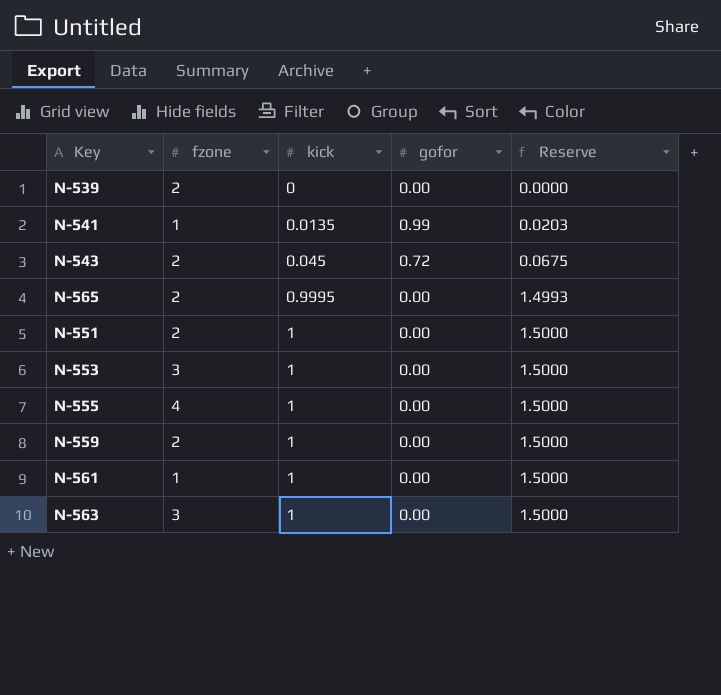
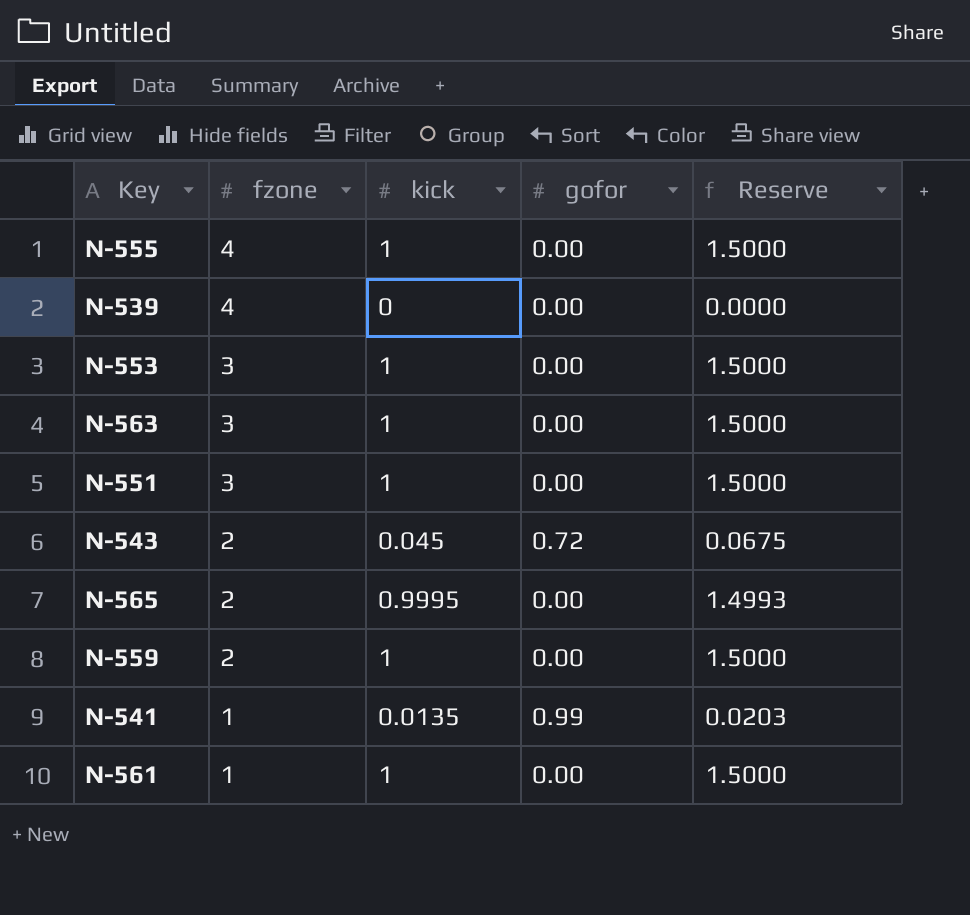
row order: kick ascending -> fzone descending
N-539 | fzone: 2 -> 4
N-551 | fzone: 2 -> 3

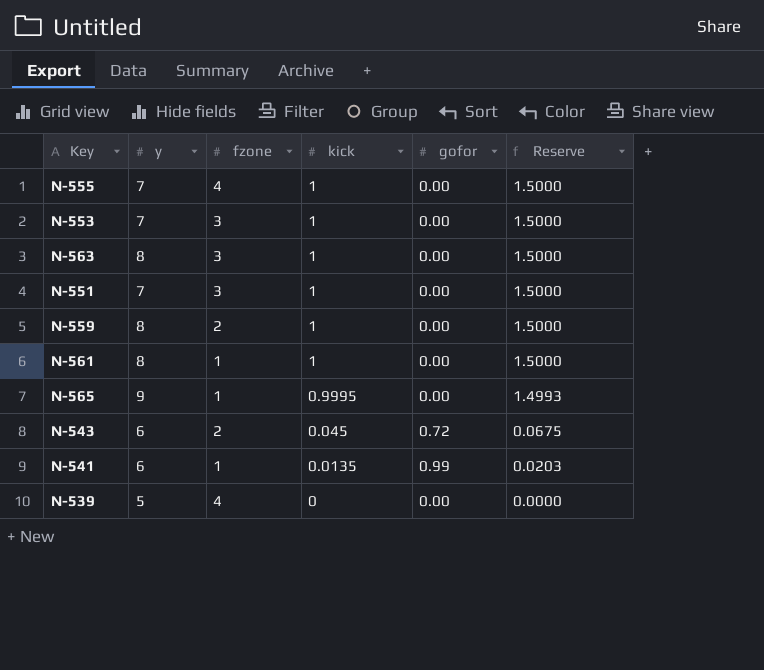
row order: fzone descending -> kick descending
column y | position: none -> 2
N-565 | fzone: 2 -> 1

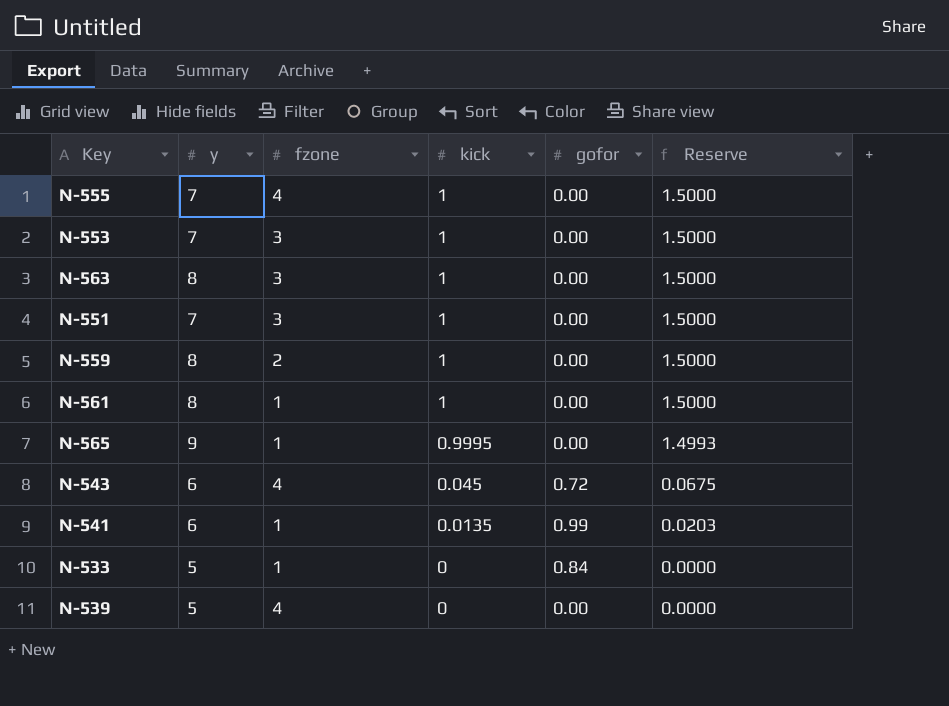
N-543 | fzone: 2 -> 4
row N-533: none -> 5 | 1 | 0 | 0.84 | 0.0000

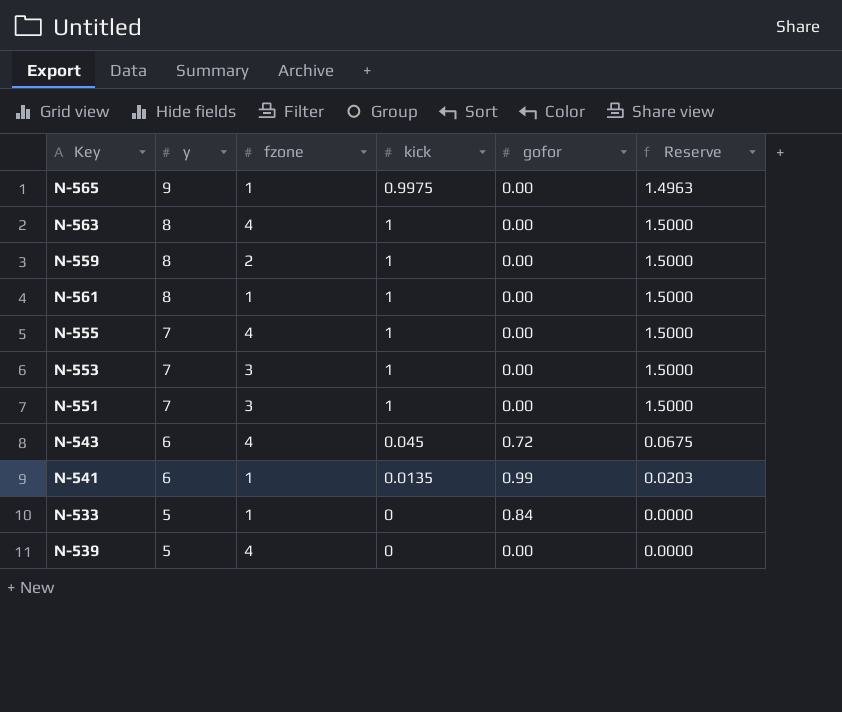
row order: kick descending -> y descending
N-565 | kick: 0.9995 -> 0.9975
N-565 | Reserve: 1.4993 -> 1.4963
N-563 | fzone: 3 -> 4

